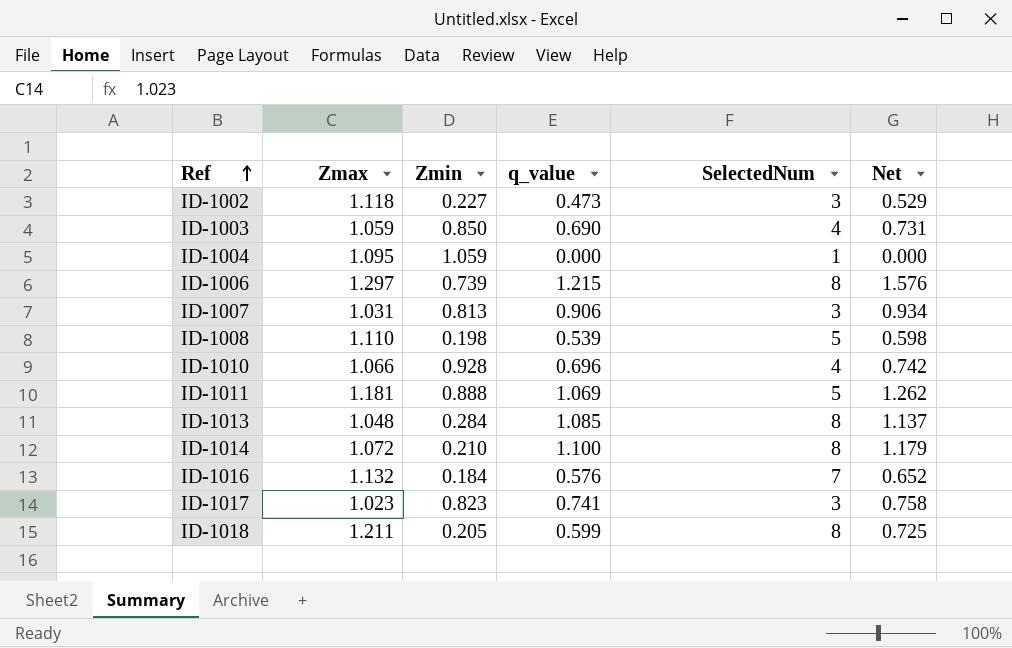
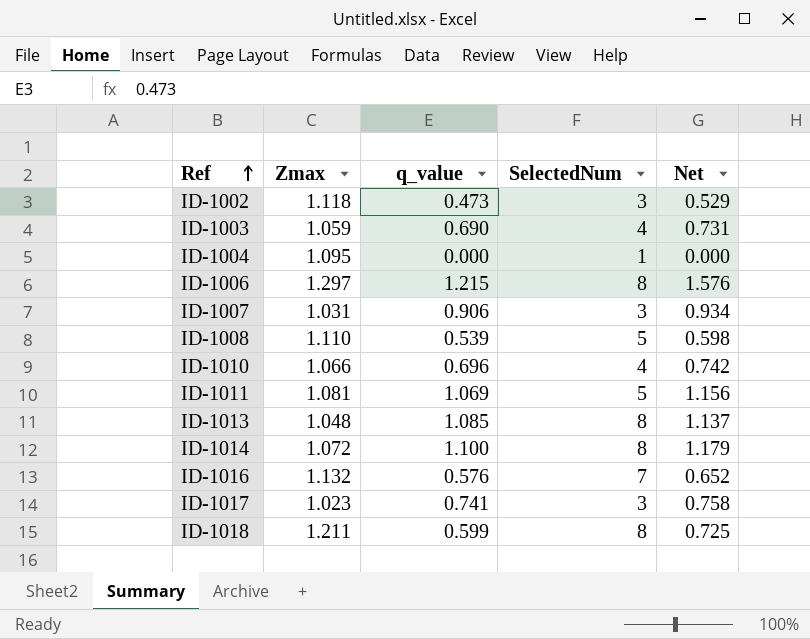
column Zmin | position: 3 -> none
ID-1011 | Zmax: 1.181 -> 1.081
ID-1011 | Net: 1.262 -> 1.156

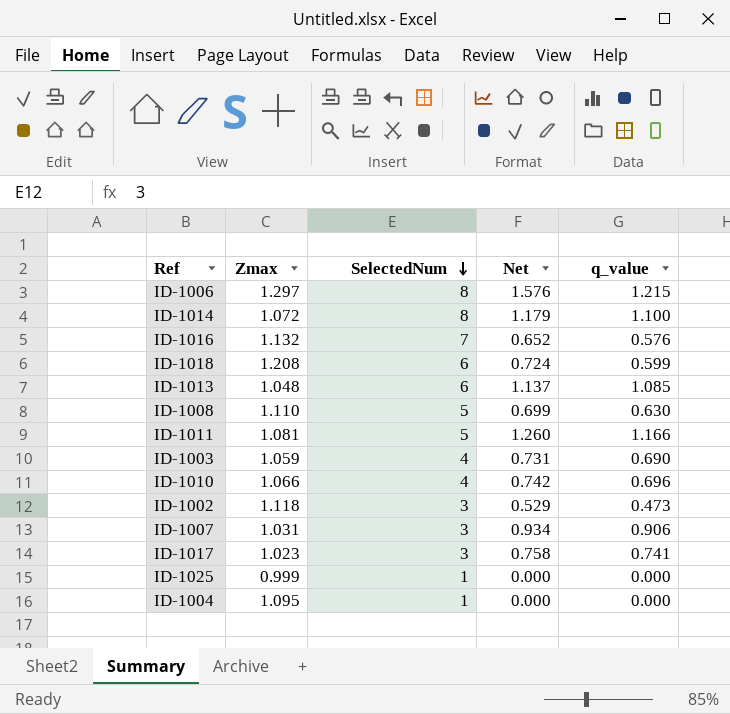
row order: Ref ascending -> SelectedNum descending
column q_value | position: 3 -> 5
ID-1018 | Zmax: 1.211 -> 1.208
ID-1018 | SelectedNum: 8 -> 6
ID-1018 | Net: 0.725 -> 0.724
ID-1013 | SelectedNum: 8 -> 6
ID-1008 | Net: 0.598 -> 0.699
ID-1008 | q_value: 0.539 -> 0.630
ID-1011 | Net: 1.156 -> 1.260
ID-1011 | q_value: 1.069 -> 1.166
row ID-1025: none -> 0.999 | 1 | 0.000 | 0.000

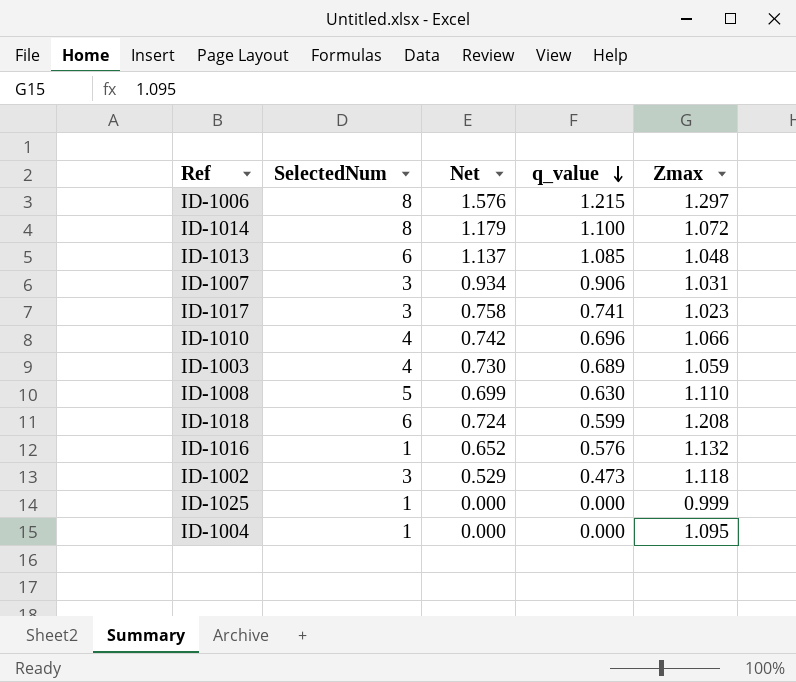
row order: SelectedNum descending -> q_value descending
column Zmax | position: 2 -> 5
row ID-1011: 1.081 | 5 | 1.260 | 1.166 -> none
ID-1003 | Net: 0.731 -> 0.730
ID-1003 | q_value: 0.690 -> 0.689
ID-1016 | SelectedNum: 7 -> 1

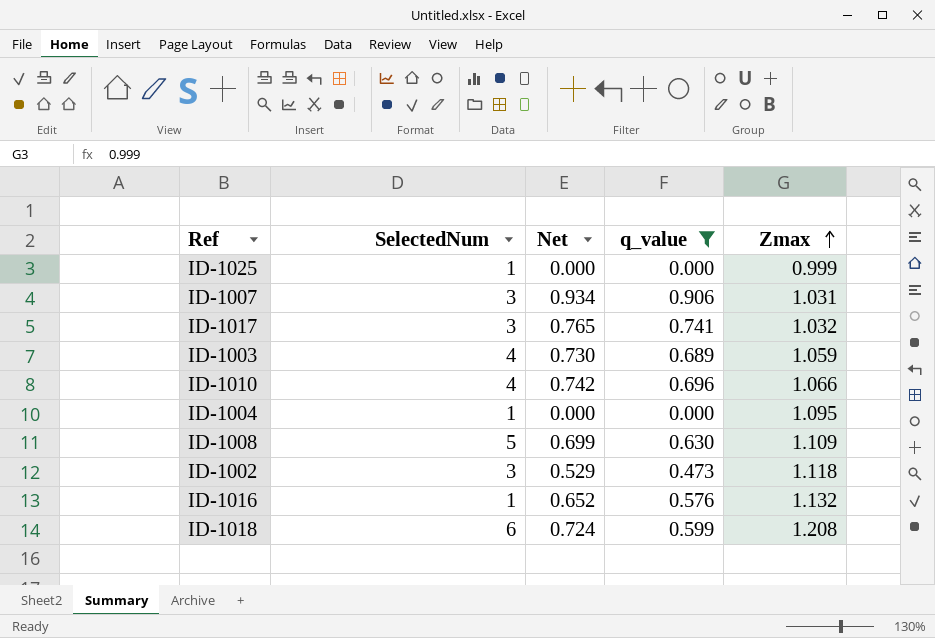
filter: none -> q_value <= 0.906
row order: q_value descending -> Zmax ascending
ID-1017 | Net: 0.758 -> 0.765
ID-1017 | Zmax: 1.023 -> 1.032
ID-1008 | Zmax: 1.110 -> 1.109

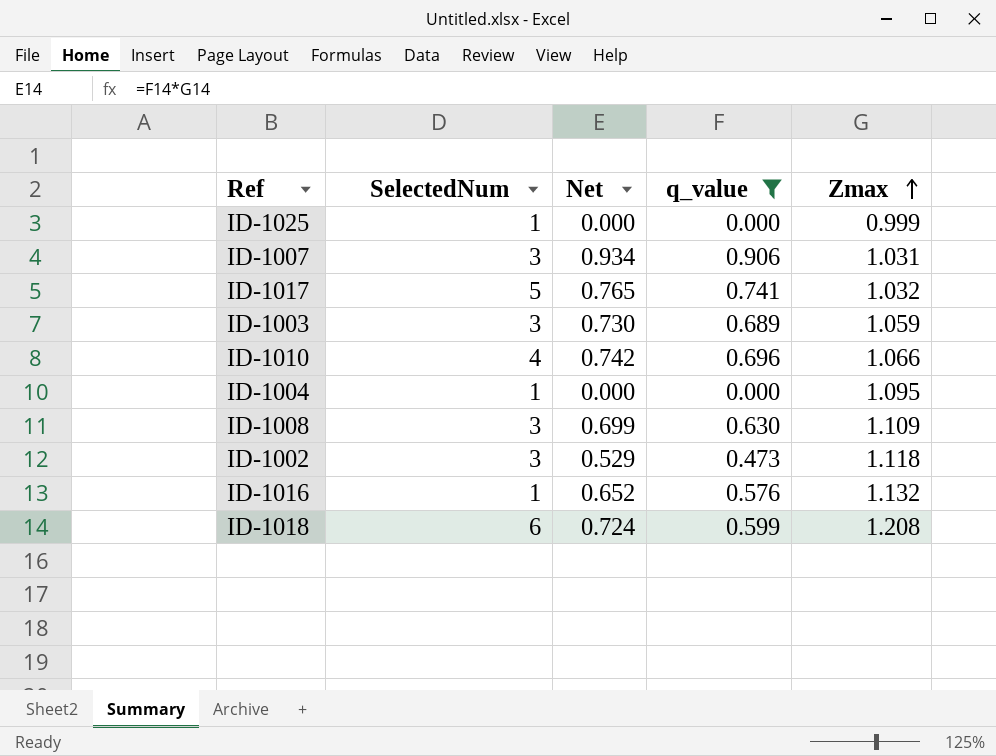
ID-1017 | SelectedNum: 3 -> 5
ID-1003 | SelectedNum: 4 -> 3
ID-1008 | SelectedNum: 5 -> 3

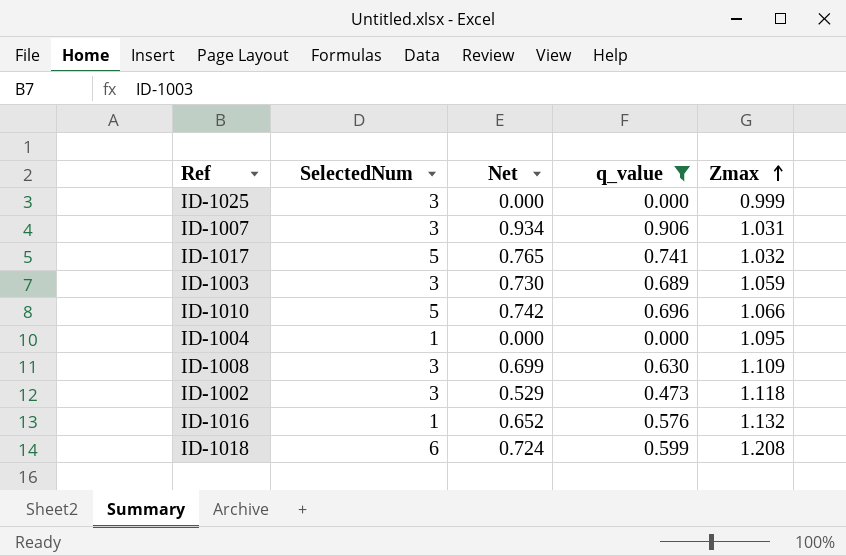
ID-1025 | SelectedNum: 1 -> 3
ID-1010 | SelectedNum: 4 -> 5

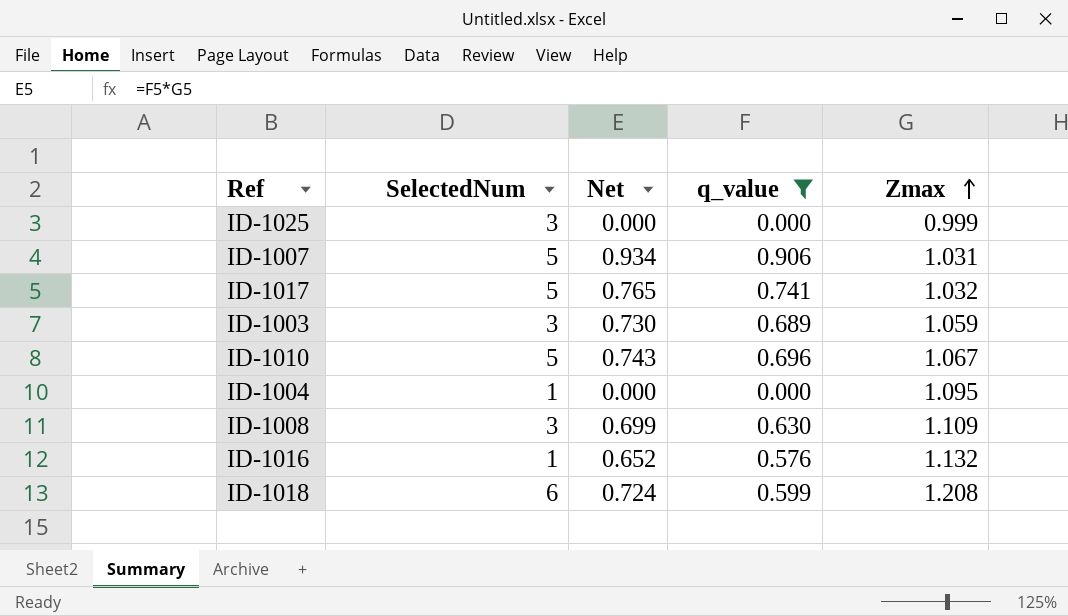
row ID-1002: 3 | 0.529 | 0.473 | 1.118 -> none
ID-1007 | SelectedNum: 3 -> 5
ID-1010 | Net: 0.742 -> 0.743
ID-1010 | Zmax: 1.066 -> 1.067

